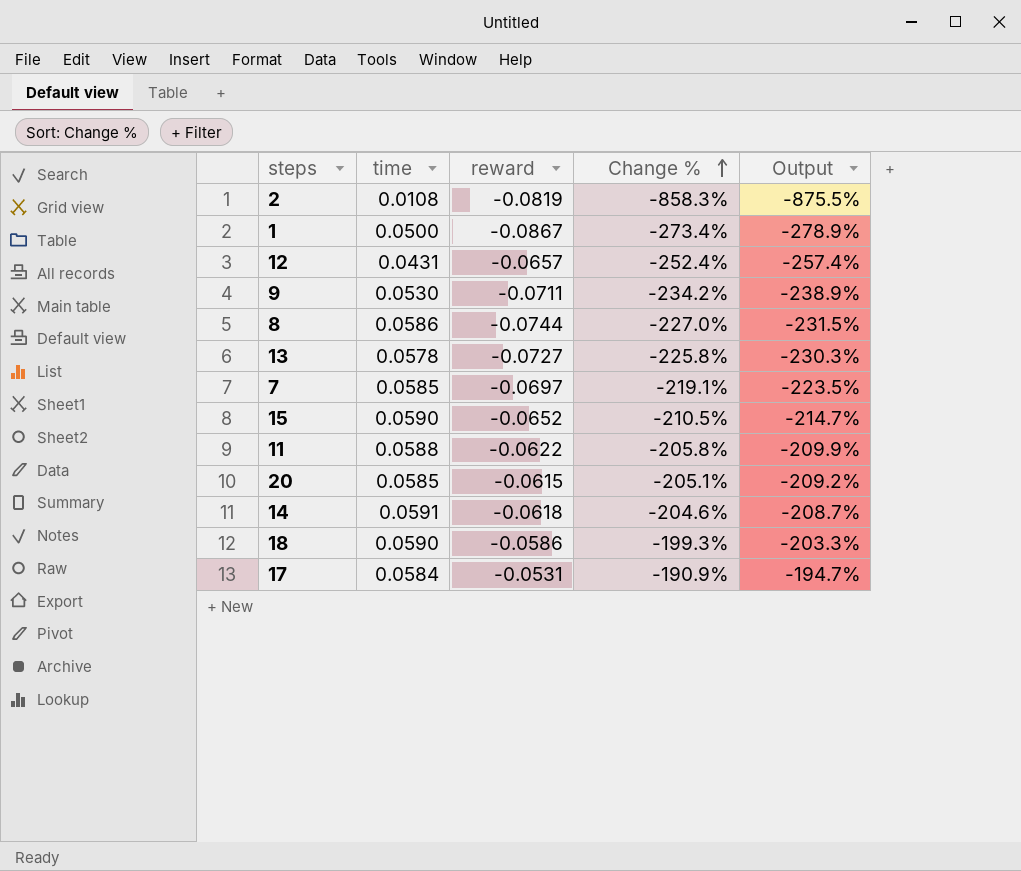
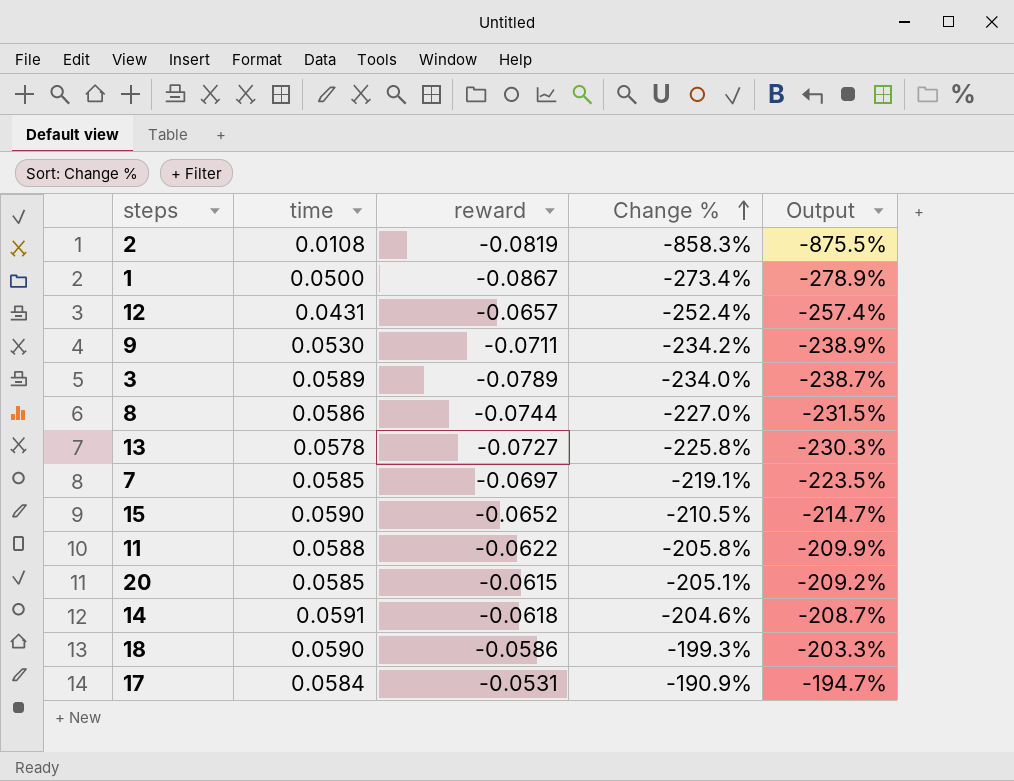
row 3: none -> 0.0589 | -0.0789 | -234.0% | -238.7%

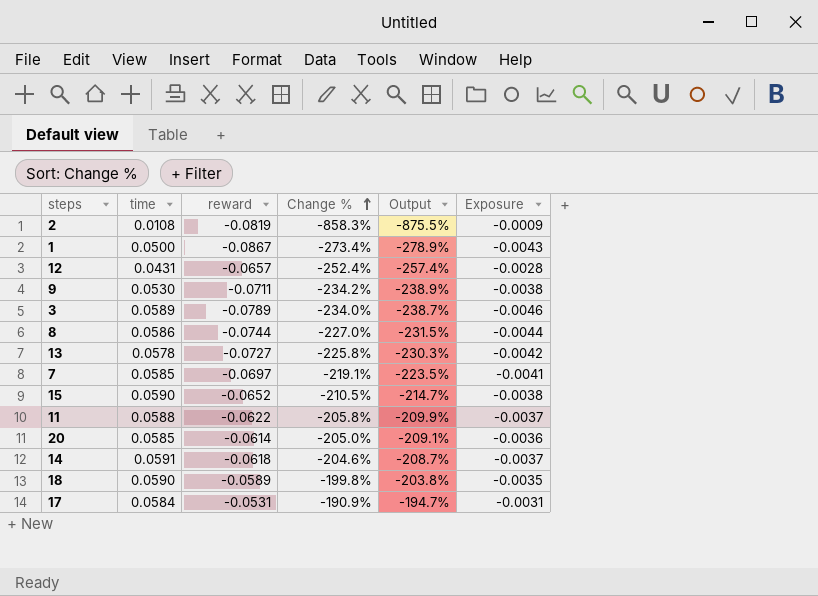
column Exposure | formula: none -> [time] * [reward]
20 | reward: -0.0615 -> -0.0614
20 | Change %: -205.1% -> -205.0%
20 | Output: -209.2% -> -209.1%
18 | reward: -0.0586 -> -0.0589
18 | Change %: -199.3% -> -199.8%
18 | Output: -203.3% -> -203.8%

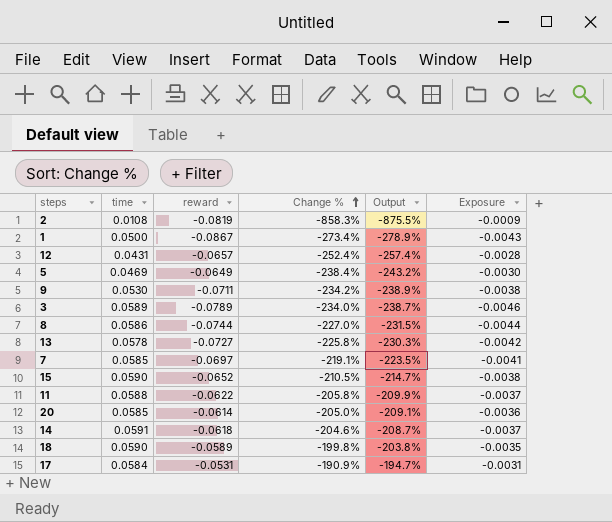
row 5: none -> 0.0469 | -0.0649 | -238.4% | -243.2% | -0.0030

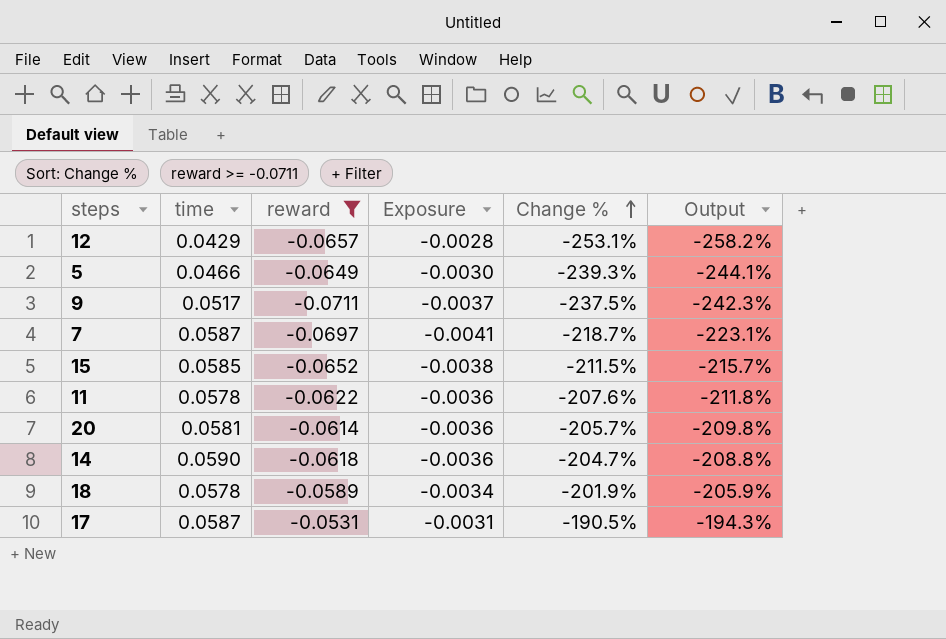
filter: none -> reward >= -0.0711
column Exposure | position: 6 -> 4
12 | time: 0.0431 -> 0.0429
12 | Change %: -252.4% -> -253.1%
12 | Output: -257.4% -> -258.2%
5 | time: 0.0469 -> 0.0466
5 | Change %: -238.4% -> -239.3%
5 | Output: -243.2% -> -244.1%
9 | time: 0.0530 -> 0.0517
9 | Exposure: -0.0038 -> -0.0037
9 | Change %: -234.2% -> -237.5%
9 | Output: -238.9% -> -242.3%
7 | time: 0.0585 -> 0.0587
7 | Change %: -219.1% -> -218.7%
7 | Output: -223.5% -> -223.1%
15 | time: 0.0590 -> 0.0585
15 | Change %: -210.5% -> -211.5%
15 | Output: -214.7% -> -215.7%
11 | time: 0.0588 -> 0.0578
11 | Exposure: -0.0037 -> -0.0036
11 | Change %: -205.8% -> -207.6%
11 | Output: -209.9% -> -211.8%
20 | time: 0.0585 -> 0.0581
20 | Change %: -205.0% -> -205.7%
20 | Output: -209.1% -> -209.8%
14 | time: 0.0591 -> 0.0590
14 | Exposure: -0.0037 -> -0.0036
14 | Change %: -204.6% -> -204.7%
14 | Output: -208.7% -> -208.8%
18 | time: 0.0590 -> 0.0578
18 | Exposure: -0.0035 -> -0.0034
18 | Change %: -199.8% -> -201.9%
18 | Output: -203.8% -> -205.9%
17 | time: 0.0584 -> 0.0587
17 | Change %: -190.9% -> -190.5%
17 | Output: -194.7% -> -194.3%

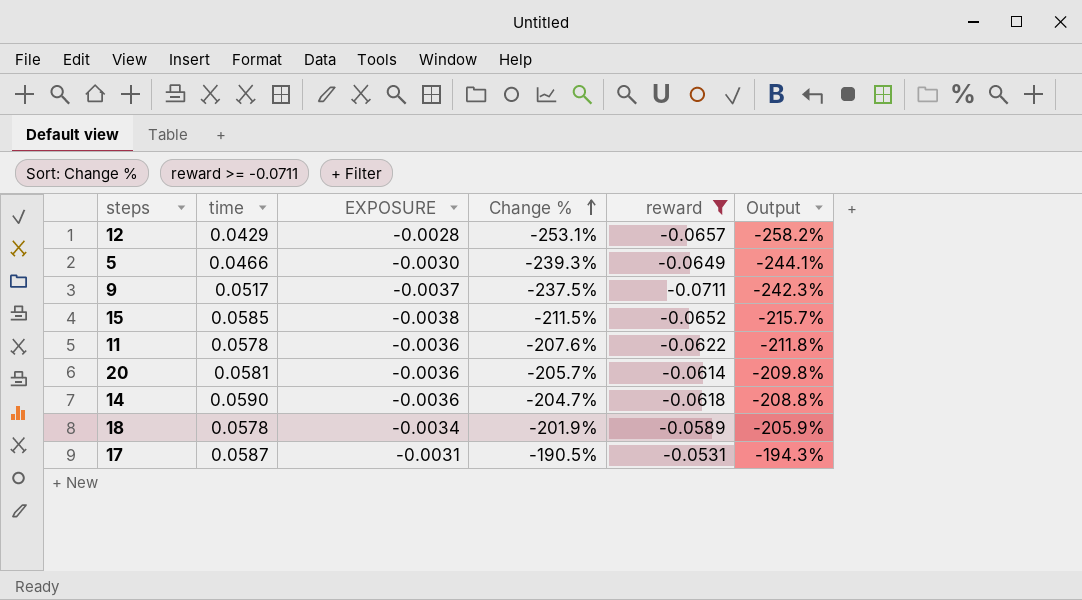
column name: Exposure -> EXPOSURE
column reward | position: 3 -> 5
row 7: 0.0587 | -0.0697 | -0.0041 | -218.7% | -223.1% -> none

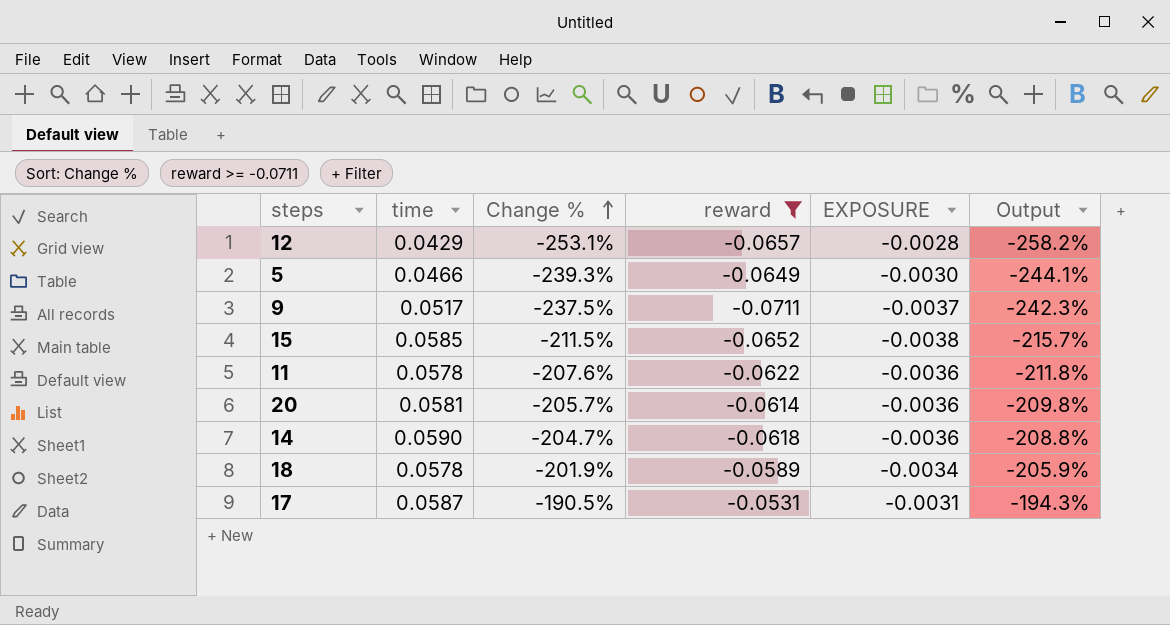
column EXPOSURE | position: 3 -> 5

